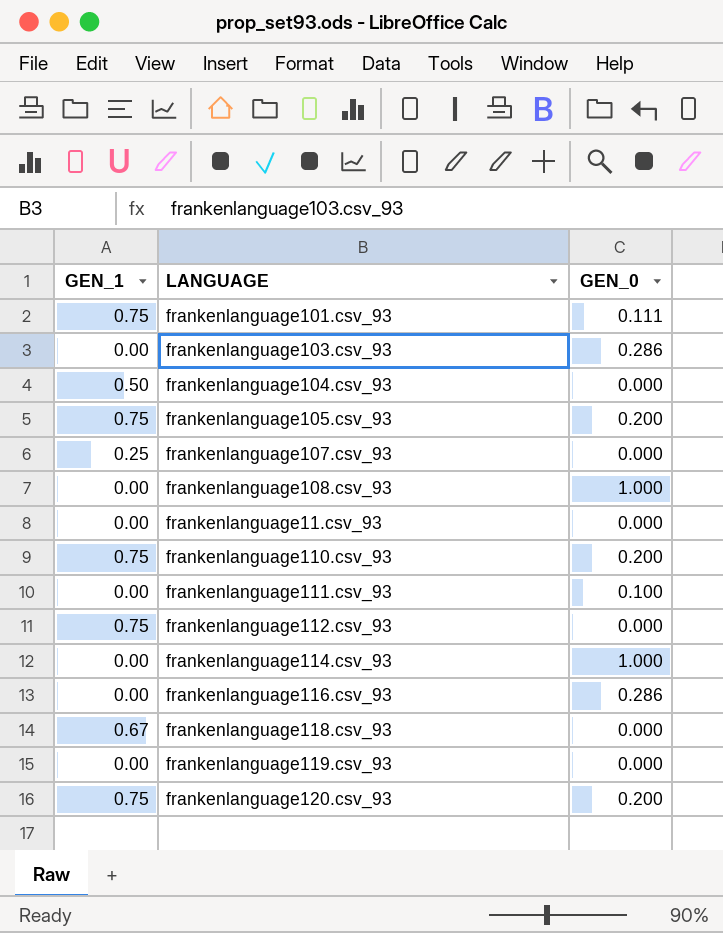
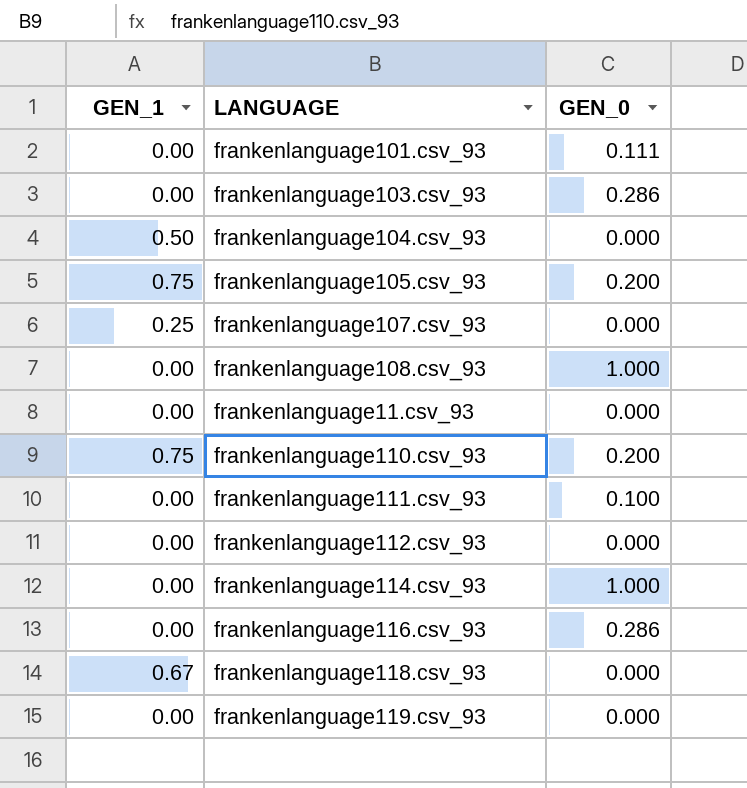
row frankenlanguage120.csv_93: 0.75 | 0.200 -> none
frankenlanguage101.csv_93 | GEN_1: 0.75 -> 0.00
frankenlanguage112.csv_93 | GEN_1: 0.75 -> 0.00

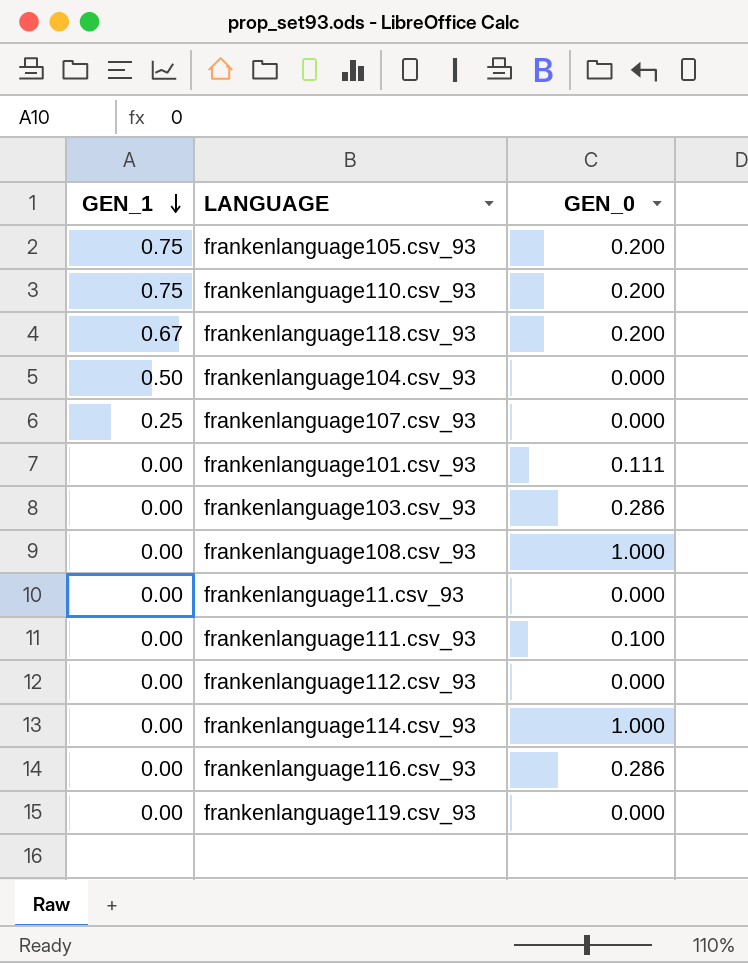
row order: none -> GEN_1 descending
frankenlanguage118.csv_93 | GEN_0: 0.000 -> 0.200

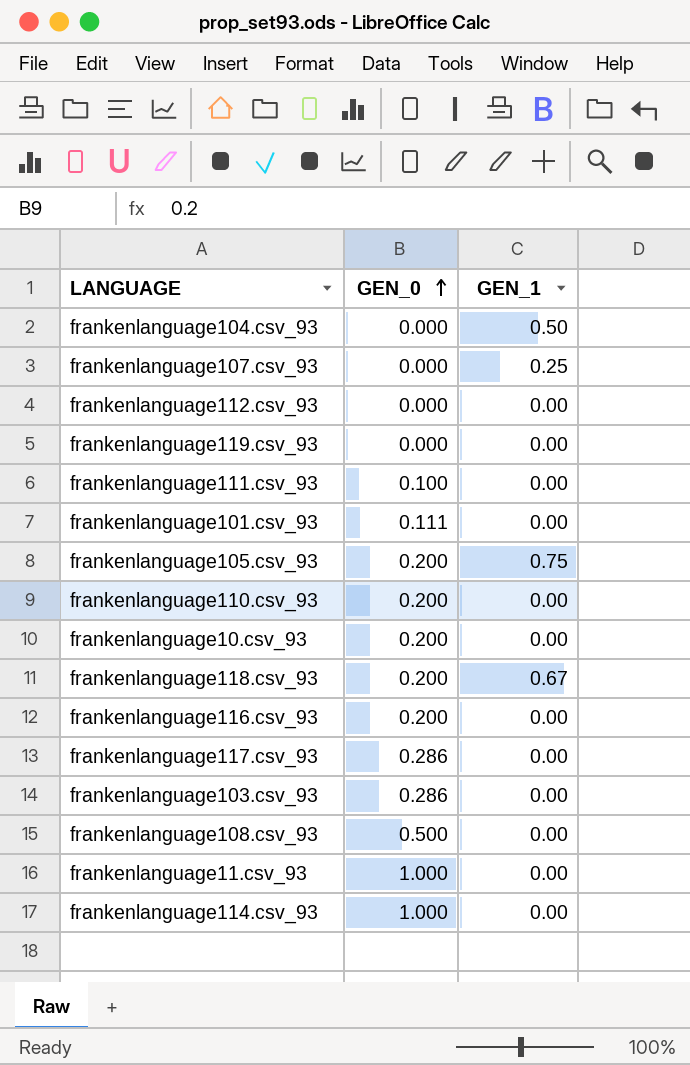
row order: GEN_1 descending -> GEN_0 ascending
column GEN_1 | position: 1 -> 3
frankenlanguage110.csv_93 | GEN_1: 0.75 -> 0.00
row frankenlanguage10.csv_93: none -> 0.200 | 0.00
frankenlanguage116.csv_93 | GEN_0: 0.286 -> 0.200
row frankenlanguage117.csv_93: none -> 0.286 | 0.00
frankenlanguage108.csv_93 | GEN_0: 1.000 -> 0.500
frankenlanguage11.csv_93 | GEN_0: 0.000 -> 1.000

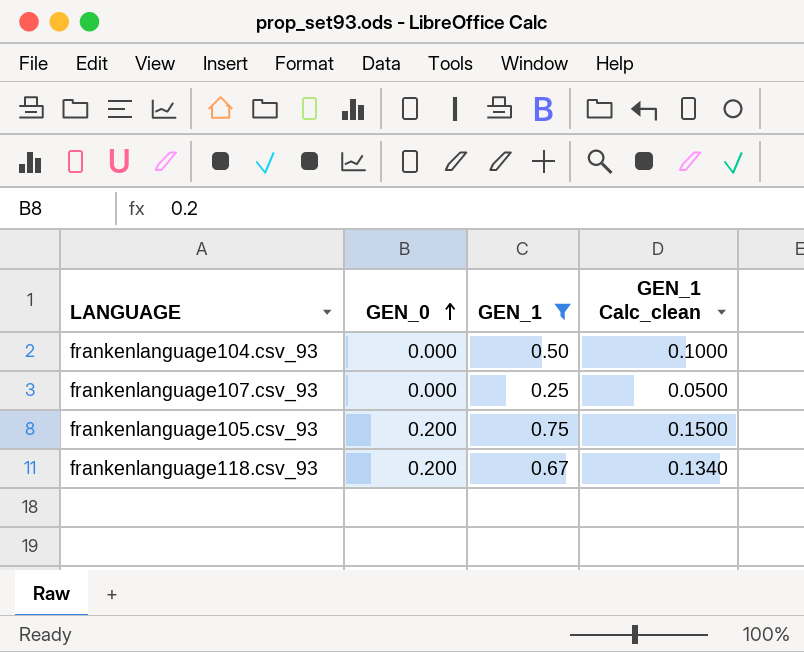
filter: none -> GEN_1 != 0.00
column GEN_1 Calc_clean | formula: none -> [GEN_1] * 0.2

